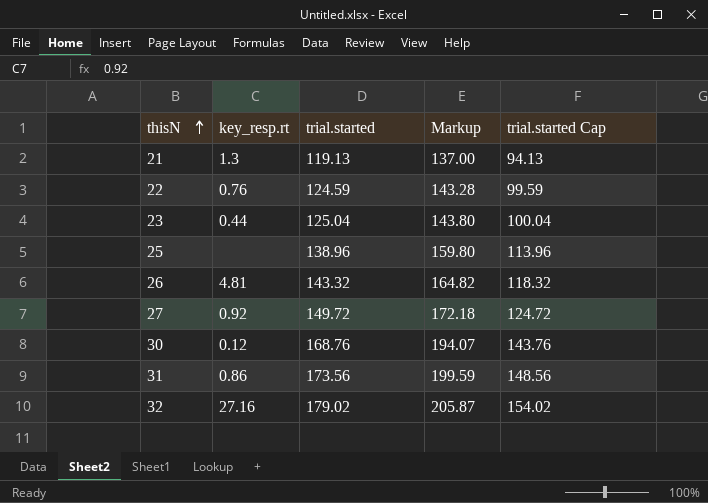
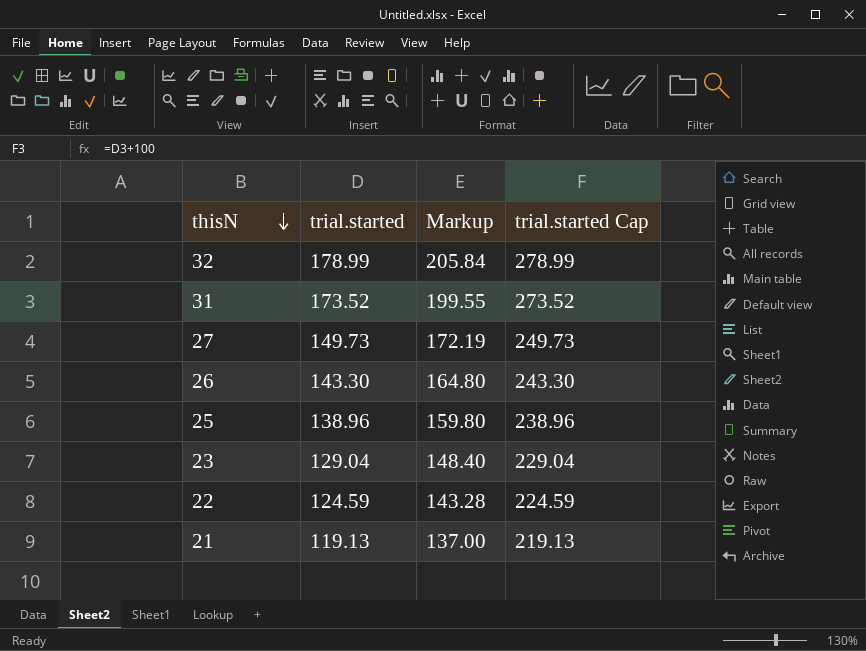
row order: thisN ascending -> thisN descending
column key_resp.rt | position: 2 -> none
column trial.started Cap | formula: [trial.started] - 25 -> [trial.started] + 100
row 30: 0.12 | 168.76 | 194.07 | 143.76 -> none
32 | trial.started: 179.02 -> 178.99
32 | Markup: 205.87 -> 205.84
31 | trial.started: 173.56 -> 173.52
31 | Markup: 199.59 -> 199.55
27 | trial.started: 149.72 -> 149.73
27 | Markup: 172.18 -> 172.19
26 | trial.started: 143.32 -> 143.30
26 | Markup: 164.82 -> 164.80
23 | trial.started: 125.04 -> 129.04
23 | Markup: 143.80 -> 148.40

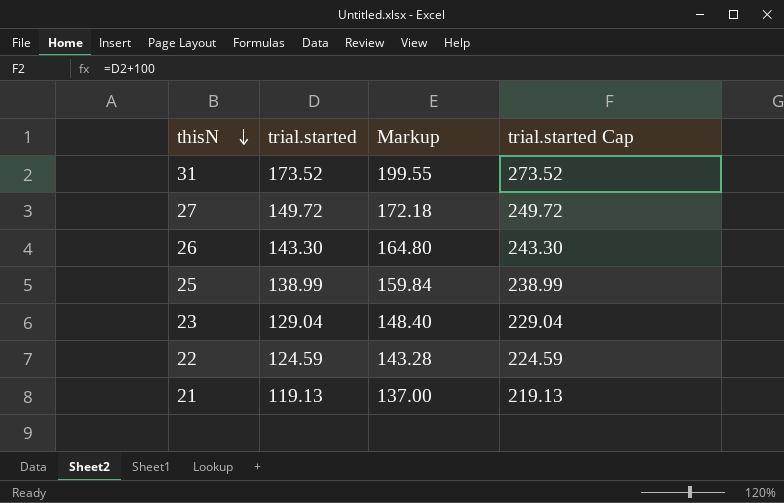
row 32: 178.99 | 205.84 | 278.99 -> none
27 | trial.started: 149.73 -> 149.72
27 | Markup: 172.19 -> 172.18
27 | trial.started Cap: 249.73 -> 249.72
25 | trial.started: 138.96 -> 138.99
25 | Markup: 159.80 -> 159.84
25 | trial.started Cap: 238.96 -> 238.99

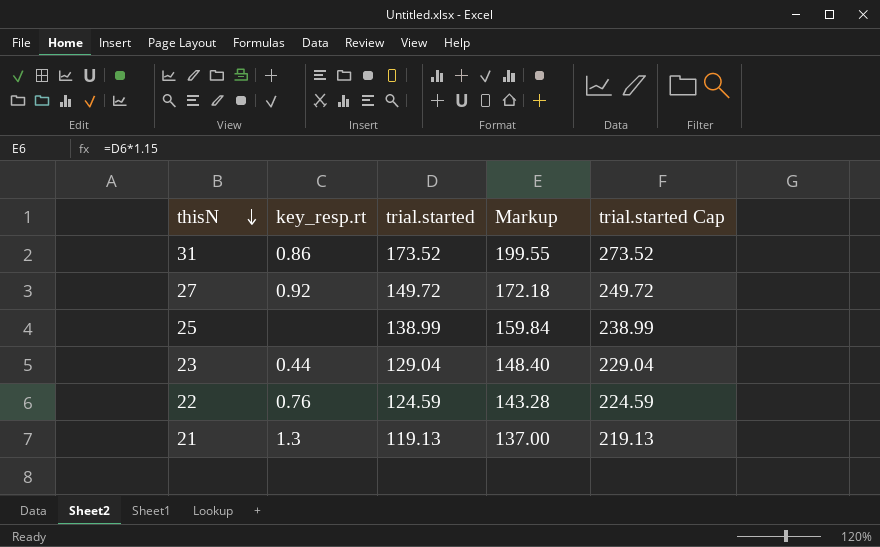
column key_resp.rt | position: none -> 2
row 26: 143.30 | 164.80 | 243.30 -> none

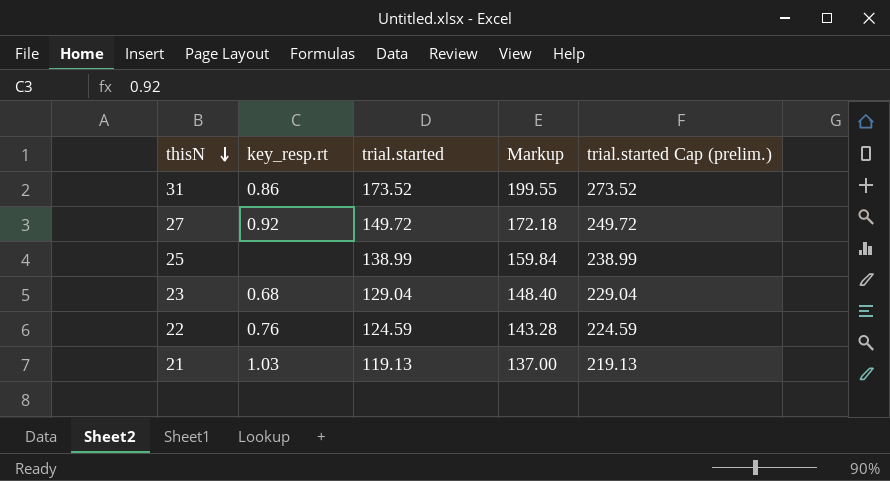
column name: trial.started Cap -> trial.started Cap (prelim.)
23 | key_resp.rt: 0.44 -> 0.68
21 | key_resp.rt: 1.3 -> 1.03

